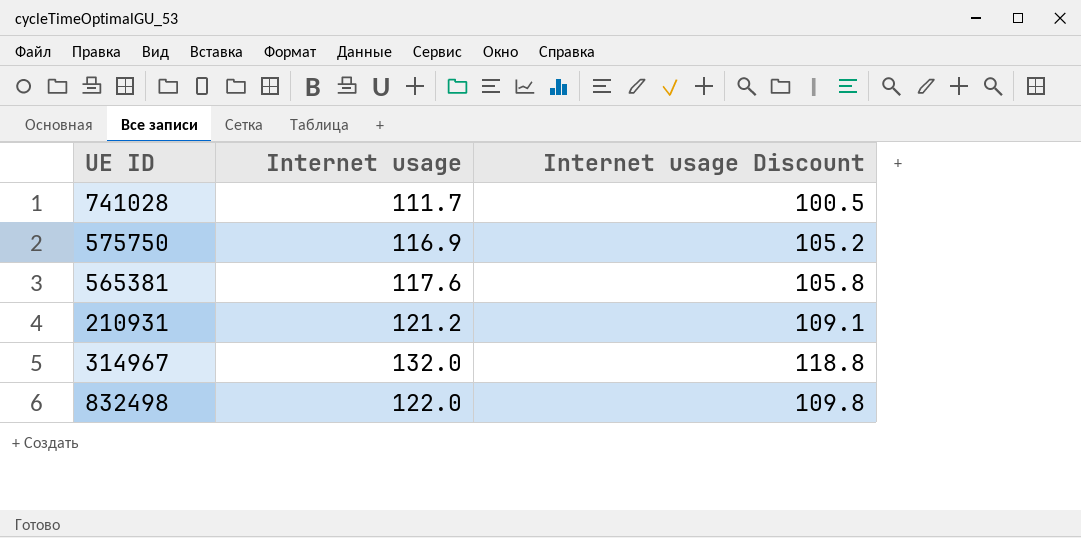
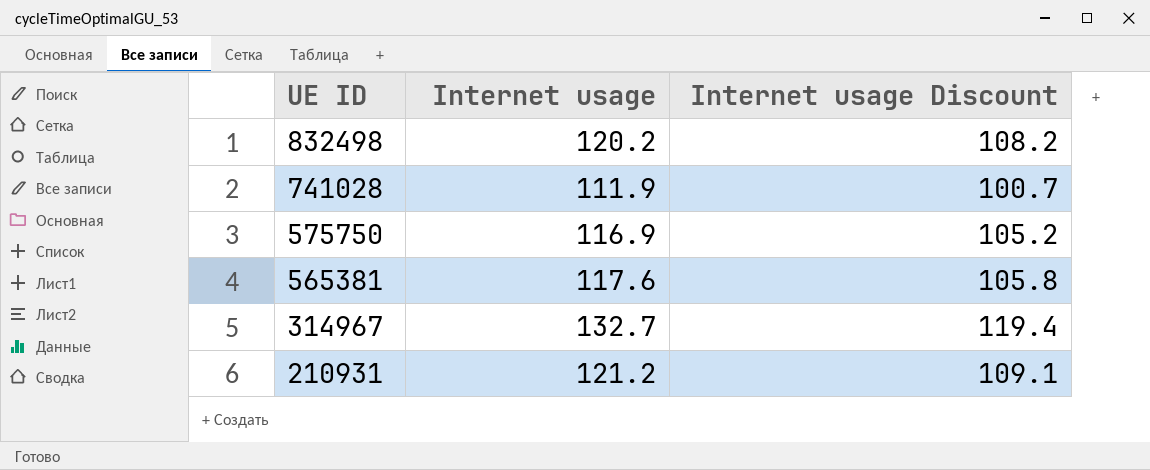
row order: none -> UE ID descending
832498 | Internet usage: 122.0 -> 120.2
832498 | Internet usage Discount: 109.8 -> 108.2
741028 | Internet usage: 111.7 -> 111.9
741028 | Internet usage Discount: 100.5 -> 100.7
314967 | Internet usage: 132.0 -> 132.7
314967 | Internet usage Discount: 118.8 -> 119.4

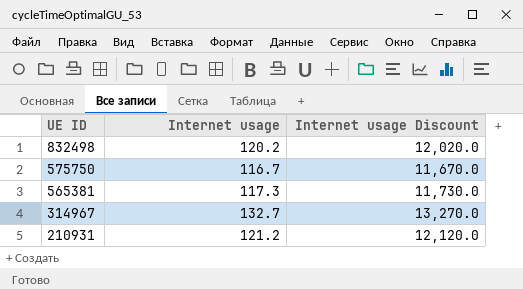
column Internet usage Discount | formula: [Internet usage] * 0.9 -> [Internet usage] * 100
row 741028: 111.9 | 100.7 -> none
575750 | Internet usage: 116.9 -> 116.7
565381 | Internet usage: 117.6 -> 117.3

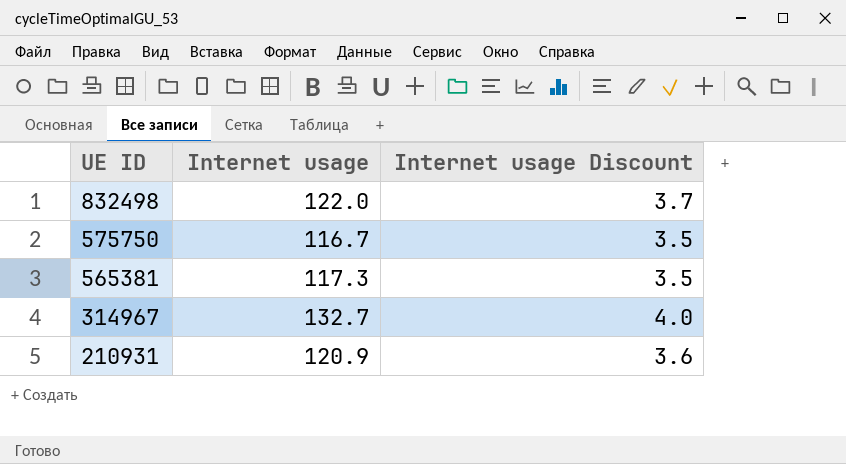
column Internet usage Discount | formula: [Internet usage] * 100 -> [Internet usage] * 0.03
832498 | Internet usage: 120.2 -> 122.0
210931 | Internet usage: 121.2 -> 120.9

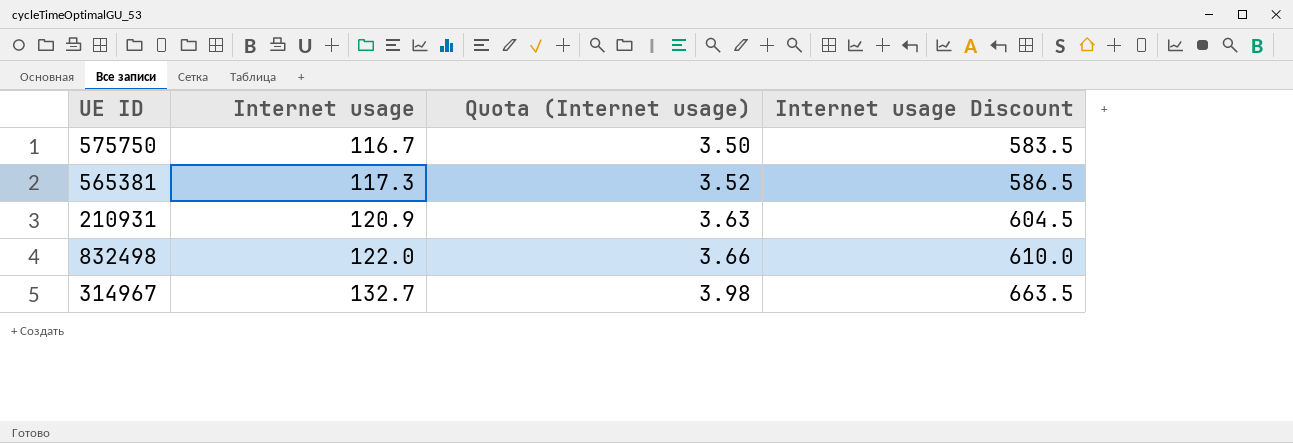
row order: UE ID descending -> Internet usage ascending
column Quota (Internet usage) | formula: none -> [Internet usage] * 0.03
column Internet usage Discount | formula: [Internet usage] * 0.03 -> [Internet usage] * 5

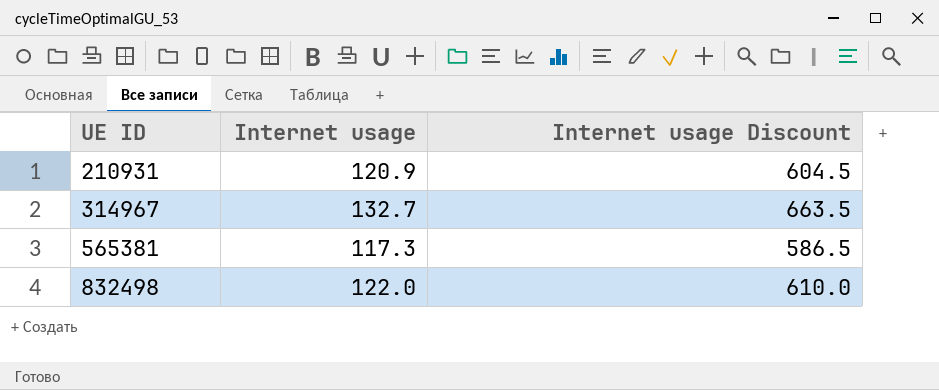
row order: Internet usage ascending -> UE ID ascending
column Quota (Internet usage) | formula: [Internet usage] * 0.03 -> none
row 575750: 116.7 | 3.50 | 583.5 -> none

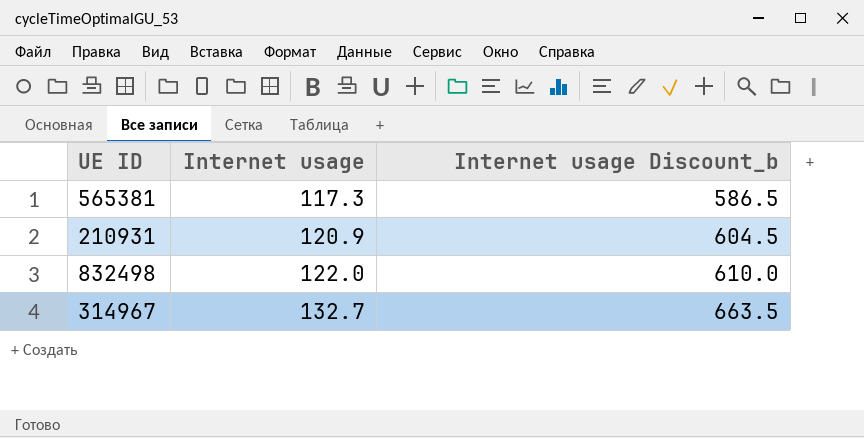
row order: UE ID ascending -> Internet usage ascending
column name: Internet usage Discount -> Internet usage Discount_b

